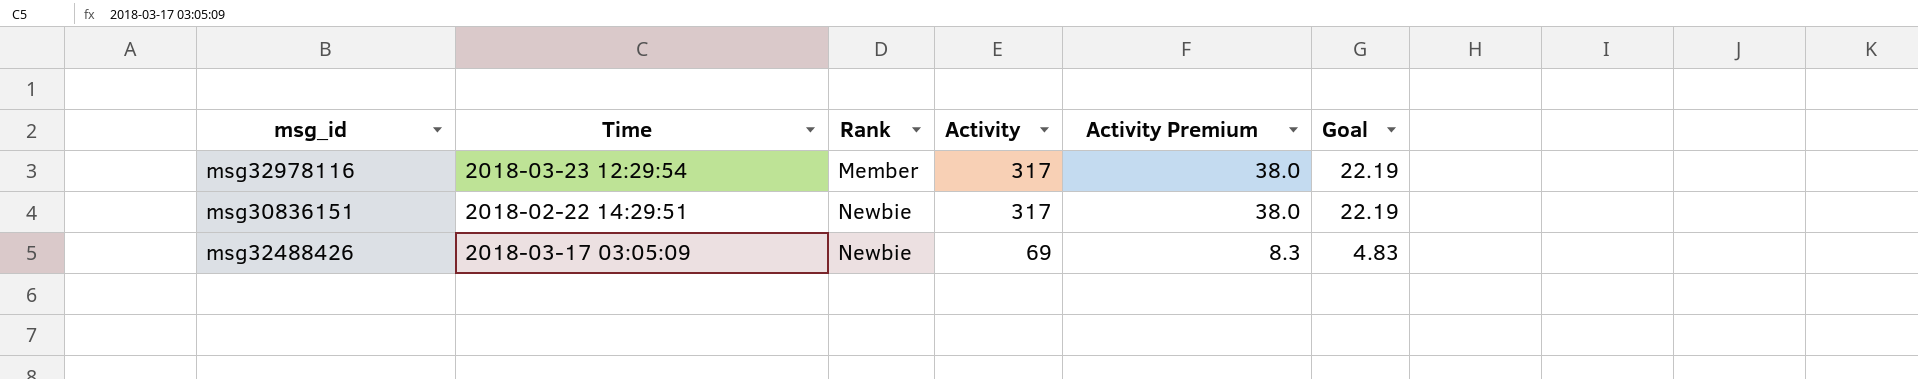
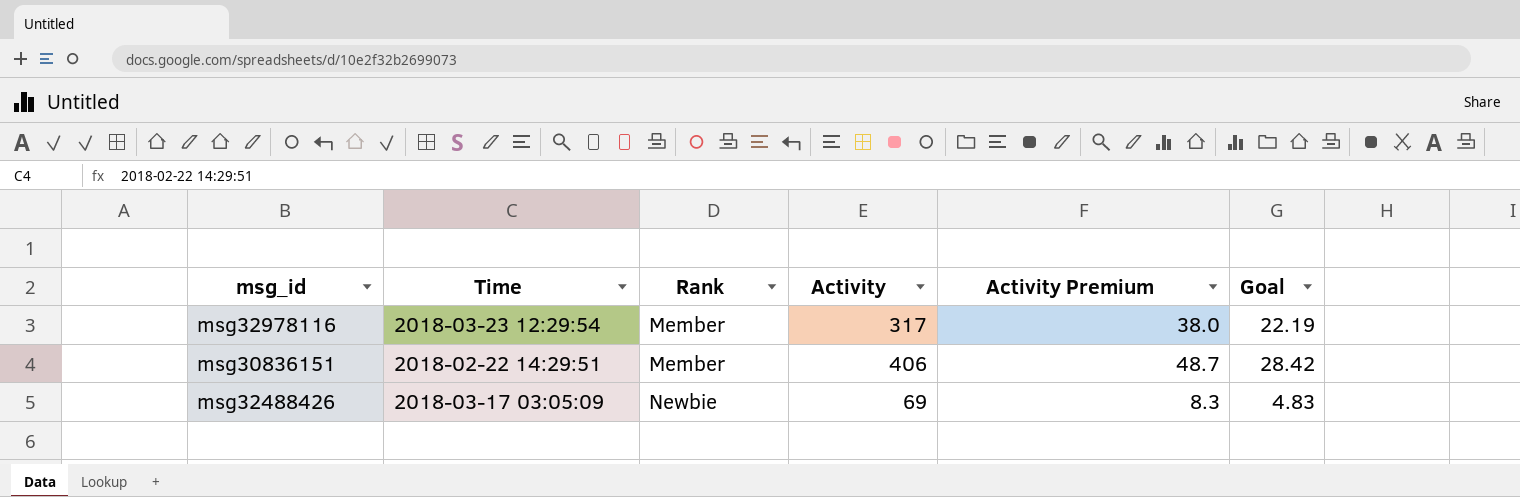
msg30836151 | Rank: Newbie -> Member
msg30836151 | Activity: 317 -> 406
msg30836151 | Activity Premium: 38.0 -> 48.7
msg30836151 | Goal: 22.19 -> 28.42

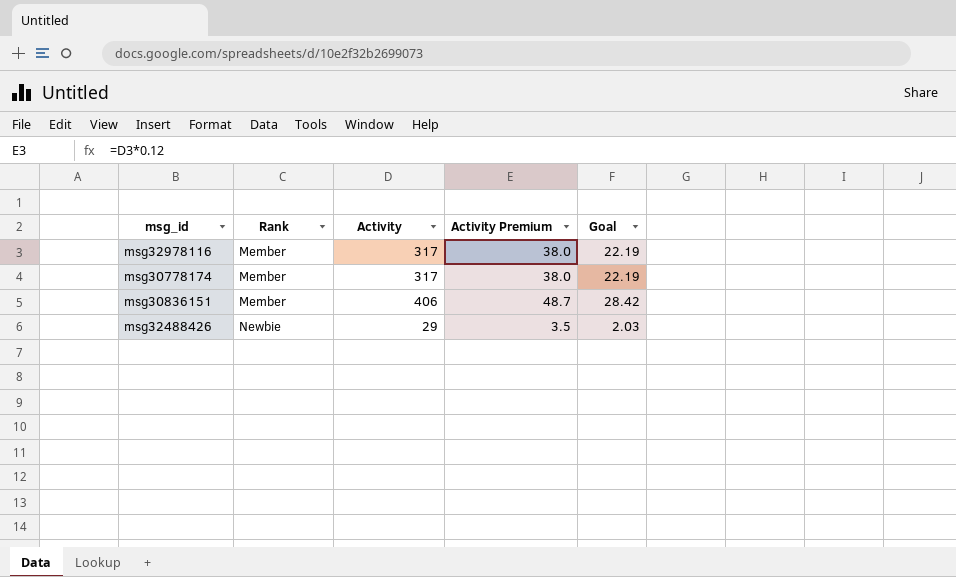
column Time | position: 2 -> none
row msg30778174: none -> Member | 317 | 38.0 | 22.19
msg32488426 | Activity: 69 -> 29
msg32488426 | Activity Premium: 8.3 -> 3.5
msg32488426 | Goal: 4.83 -> 2.03

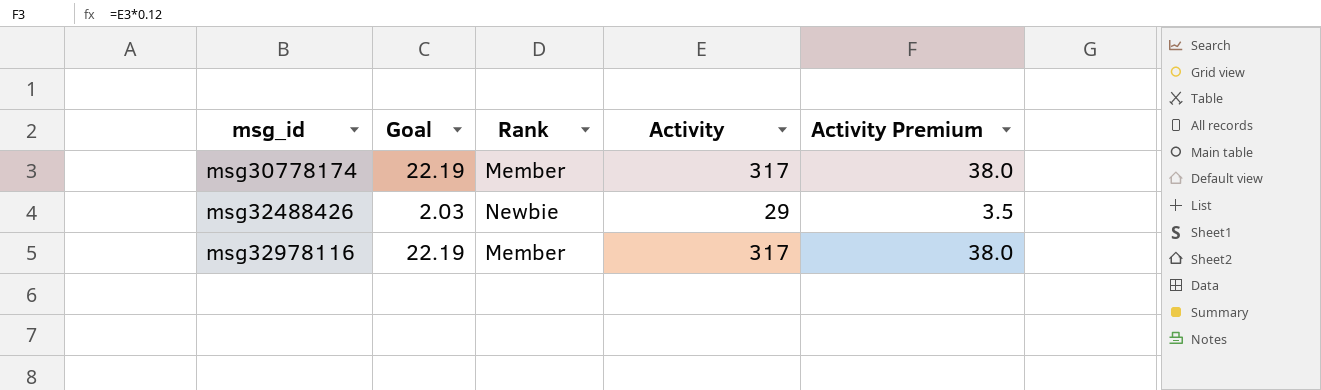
row order: Rank ascending -> msg_id ascending
column Goal | position: 5 -> 2
row msg30836151: Member | 406 | 48.7 | 28.42 -> none

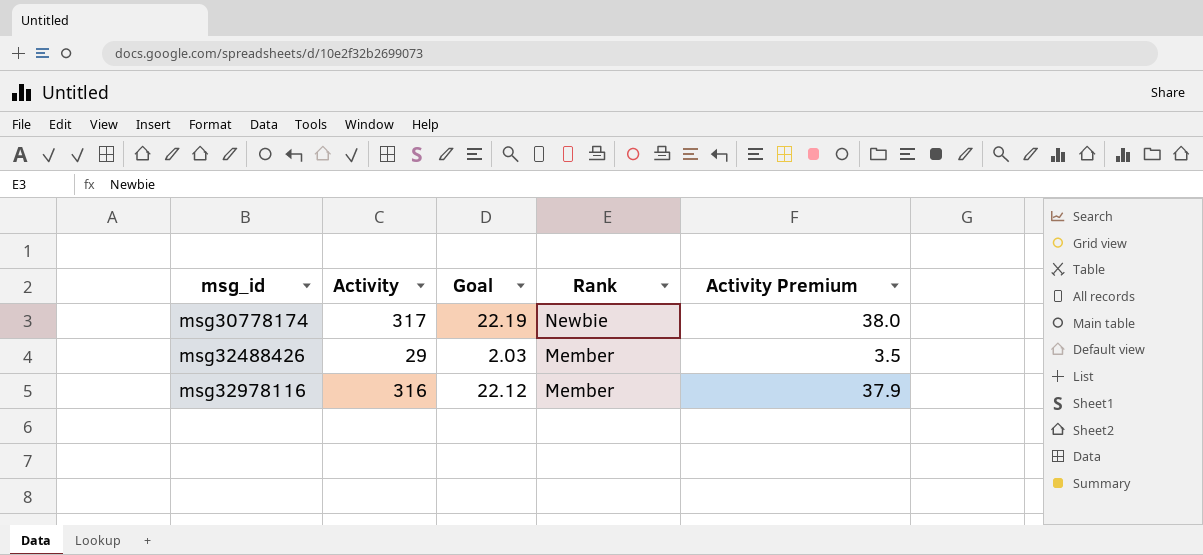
column Activity | position: 4 -> 2
msg30778174 | Rank: Member -> Newbie
msg32488426 | Rank: Newbie -> Member
msg32978116 | Activity: 317 -> 316
msg32978116 | Goal: 22.19 -> 22.12
msg32978116 | Activity Premium: 38.0 -> 37.9

